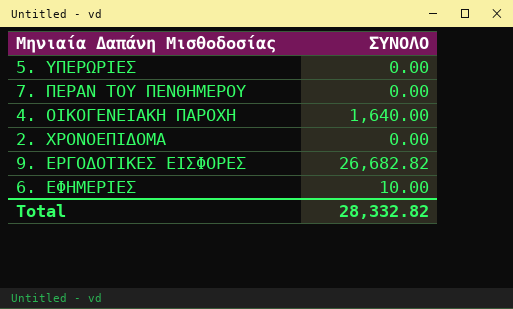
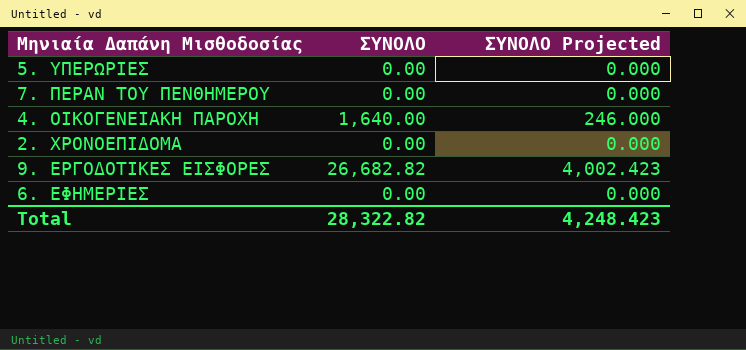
column ΣΥΝΟΛΟ Projected | formula: none -> [ΣΥΝΟΛΟ] * 0.15
6. ΕΦΗΜΕΡΙΕΣ | ΣΥΝΟΛΟ: 10.00 -> 0.00
Total | ΣΥΝΟΛΟ: 28,332.82 -> 28,322.82

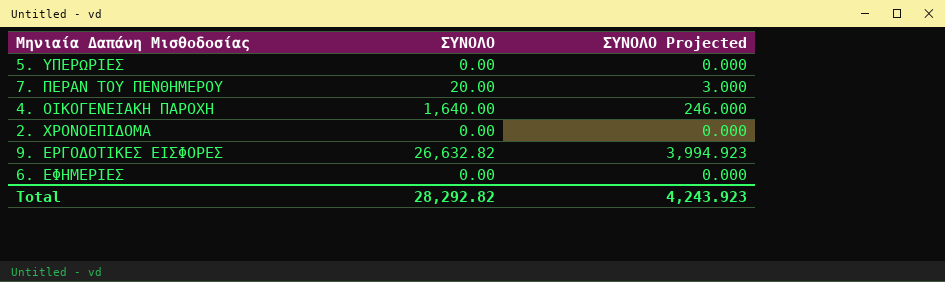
7. ΠΕΡΑΝ ΤΟΥ ΠΕΝΘΗΜΕΡΟΥ | ΣΥΝΟΛΟ: 0.00 -> 20.00
7. ΠΕΡΑΝ ΤΟΥ ΠΕΝΘΗΜΕΡΟΥ | ΣΥΝΟΛΟ Projected: 0.000 -> 3.000
9. ΕΡΓΟΔΟΤΙΚΕΣ ΕΙΣΦΟΡΕΣ | ΣΥΝΟΛΟ: 26,682.82 -> 26,632.82
9. ΕΡΓΟΔΟΤΙΚΕΣ ΕΙΣΦΟΡΕΣ | ΣΥΝΟΛΟ Projected: 4,002.423 -> 3,994.923
Total | ΣΥΝΟΛΟ: 28,322.82 -> 28,292.82
Total | ΣΥΝΟΛΟ Projected: 4,248.423 -> 4,243.923

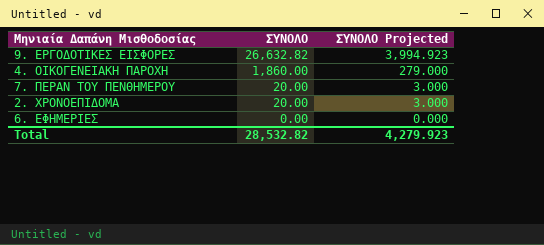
row order: none -> ΣΥΝΟΛΟ descending
row 5. ΥΠΕΡΩΡΙΕΣ: 0.00 | 0.000 -> none
4. ΟΙΚΟΓΕΝΕΙΑΚΗ ΠΑΡΟΧΗ | ΣΥΝΟΛΟ: 1,640.00 -> 1,860.00
4. ΟΙΚΟΓΕΝΕΙΑΚΗ ΠΑΡΟΧΗ | ΣΥΝΟΛΟ Projected: 246.000 -> 279.000
2. ΧΡΟΝΟΕΠΙΔΟΜΑ | ΣΥΝΟΛΟ: 0.00 -> 20.00
2. ΧΡΟΝΟΕΠΙΔΟΜΑ | ΣΥΝΟΛΟ Projected: 0.000 -> 3.000
Total | ΣΥΝΟΛΟ: 28,292.82 -> 28,532.82
Total | ΣΥΝΟΛΟ Projected: 4,243.923 -> 4,279.923

